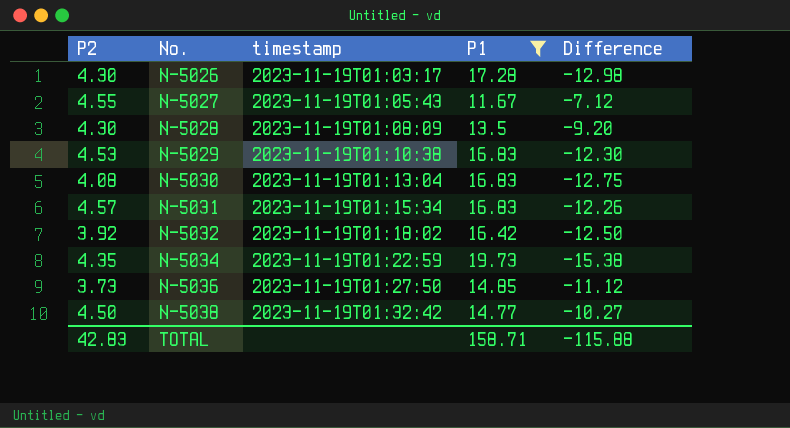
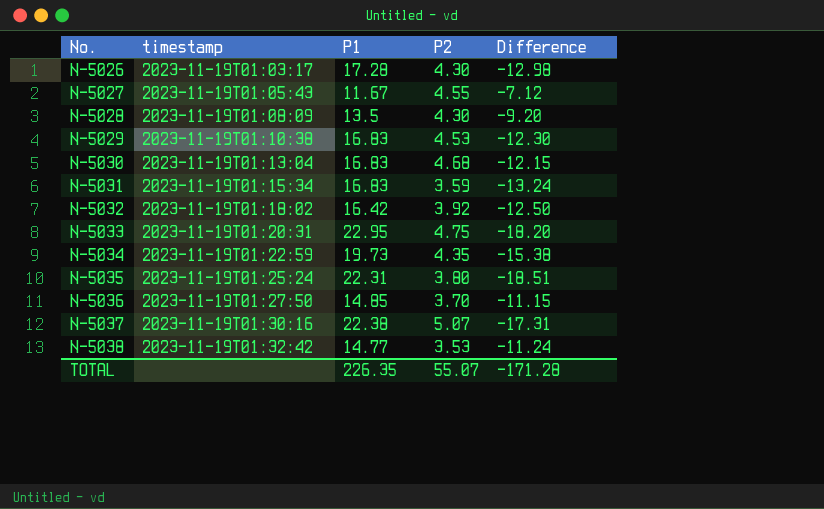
filter: P1 <= 19.73 -> none
column P2 | position: 1 -> 4
N-5030 | P2: 4.08 -> 4.68
N-5030 | Difference: -12.75 -> -12.15
N-5031 | P2: 4.57 -> 3.59
N-5031 | Difference: -12.26 -> -13.24
N-5036 | P2: 3.73 -> 3.70
N-5036 | Difference: -11.12 -> -11.15
N-5038 | P2: 4.50 -> 3.53
N-5038 | Difference: -10.27 -> -11.24
TOTAL | P1: 158.71 -> 226.35
TOTAL | P2: 42.83 -> 55.07
TOTAL | Difference: -115.88 -> -171.28

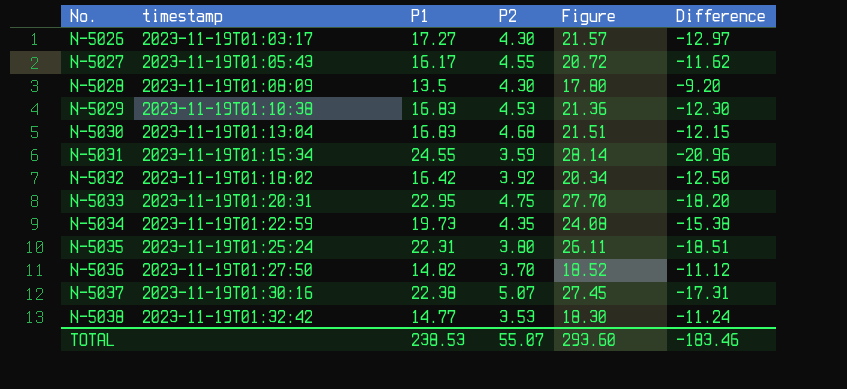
column Figure | formula: none -> [P1] + [P2]
N-5026 | P1: 17.28 -> 17.27
N-5026 | Difference: -12.98 -> -12.97
N-5027 | P1: 11.67 -> 16.17
N-5027 | Difference: -7.12 -> -11.62
N-5031 | P1: 16.83 -> 24.55
N-5031 | Difference: -13.24 -> -20.96
N-5036 | P1: 14.85 -> 14.82
N-5036 | Difference: -11.15 -> -11.12
TOTAL | P1: 226.35 -> 238.53
TOTAL | Difference: -171.28 -> -183.46

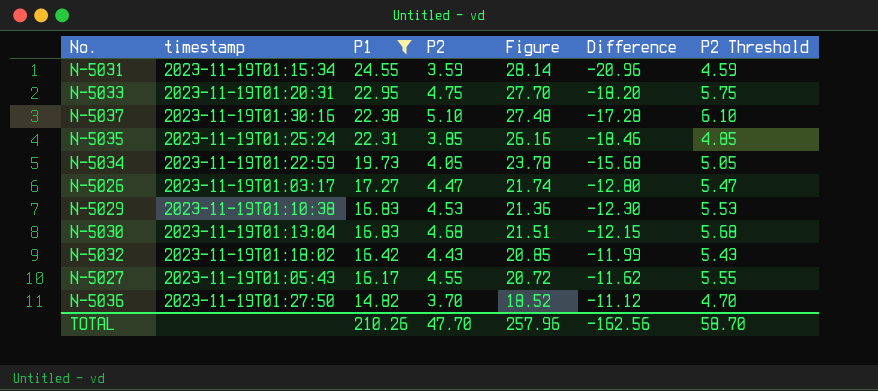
filter: none -> P1 >= 14.82
row order: No. ascending -> P1 descending
column P2 Threshold | formula: none -> [P2] + 1
N-5037 | P2: 5.07 -> 5.10
N-5037 | Figure: 27.45 -> 27.48
N-5037 | Difference: -17.31 -> -17.28
N-5035 | P2: 3.80 -> 3.85
N-5035 | Figure: 26.11 -> 26.16
N-5035 | Difference: -18.51 -> -18.46
N-5034 | P2: 4.35 -> 4.05
N-5034 | Figure: 24.08 -> 23.78
N-5034 | Difference: -15.38 -> -15.68
N-5026 | P2: 4.30 -> 4.47
N-5026 | Figure: 21.57 -> 21.74
N-5026 | Difference: -12.97 -> -12.80
N-5032 | P2: 3.92 -> 4.43
N-5032 | Figure: 20.34 -> 20.85
N-5032 | Difference: -12.50 -> -11.99
TOTAL | P1: 238.53 -> 210.26
TOTAL | P2: 55.07 -> 47.70
TOTAL | Figure: 293.60 -> 257.96
TOTAL | Difference: -183.46 -> -162.56

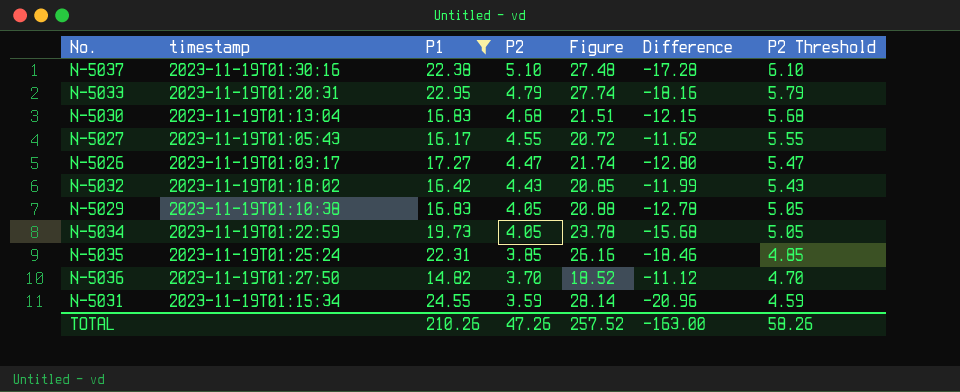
row order: P1 descending -> P2 descending
N-5033 | P2: 4.75 -> 4.79
N-5033 | Figure: 27.70 -> 27.74
N-5033 | Difference: -18.20 -> -18.16
N-5033 | P2 Threshold: 5.75 -> 5.79
N-5029 | P2: 4.53 -> 4.05
N-5029 | Figure: 21.36 -> 20.88
N-5029 | Difference: -12.30 -> -12.78
N-5029 | P2 Threshold: 5.53 -> 5.05
TOTAL | P2: 47.70 -> 47.26
TOTAL | Figure: 257.96 -> 257.52
TOTAL | Difference: -162.56 -> -163.00
TOTAL | P2 Threshold: 58.70 -> 58.26

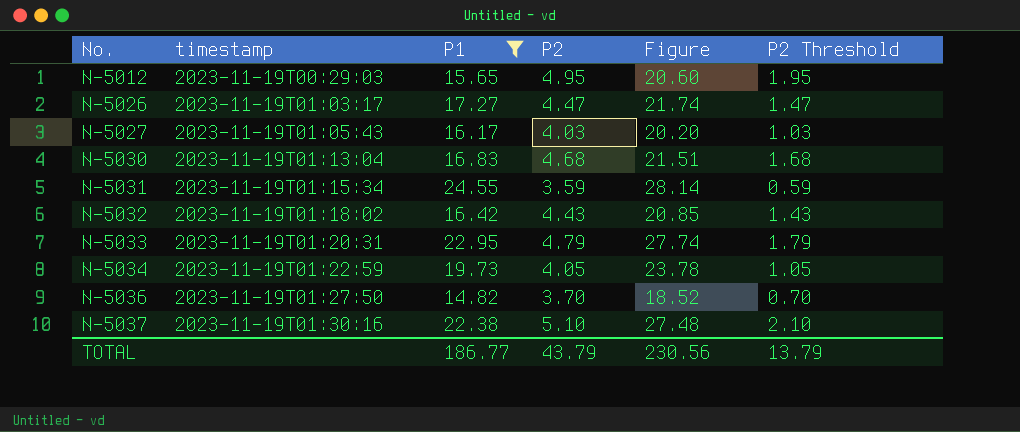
row order: P2 descending -> No. ascending
column Difference | formula: [P2] - [P1] -> none
column P2 Threshold | formula: [P2] + 1 -> [P2] - 3
row N-5029: 2023-11-19T01:10:38 | 16.83 | 4.05 | 20.88 | -12.78 | 5.05 -> none
row N-5035: 2023-11-19T01:25:24 | 22.31 | 3.85 | 26.16 | -18.46 | 4.85 -> none
row N-5012: none -> 2023-11-19T00:29:03 | 15.65 | 4.95 | 20.60 | 1.95
N-5027 | P2: 4.55 -> 4.03
N-5027 | Figure: 20.72 -> 20.20
TOTAL | P1: 210.26 -> 186.77
TOTAL | P2: 47.26 -> 43.79
TOTAL | Figure: 257.52 -> 230.56
TOTAL | P2 Threshold: 58.26 -> 13.79

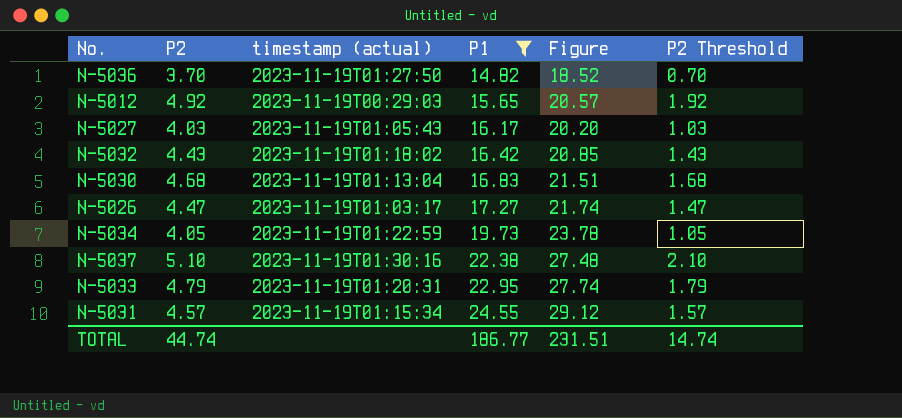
row order: No. ascending -> P1 ascending
column P2 | position: 4 -> 2
column name: timestamp -> timestamp (actual)
N-5012 | P2: 4.95 -> 4.92
N-5012 | Figure: 20.60 -> 20.57
N-5012 | P2 Threshold: 1.95 -> 1.92
N-5031 | P2: 3.59 -> 4.57
N-5031 | Figure: 28.14 -> 29.12
N-5031 | P2 Threshold: 0.59 -> 1.57
TOTAL | P2: 43.79 -> 44.74
TOTAL | Figure: 230.56 -> 231.51
TOTAL | P2 Threshold: 13.79 -> 14.74

